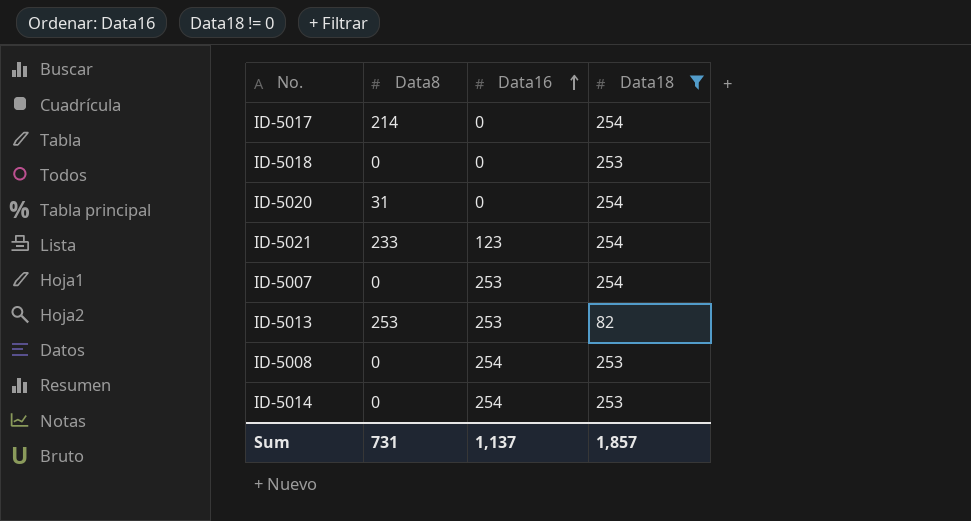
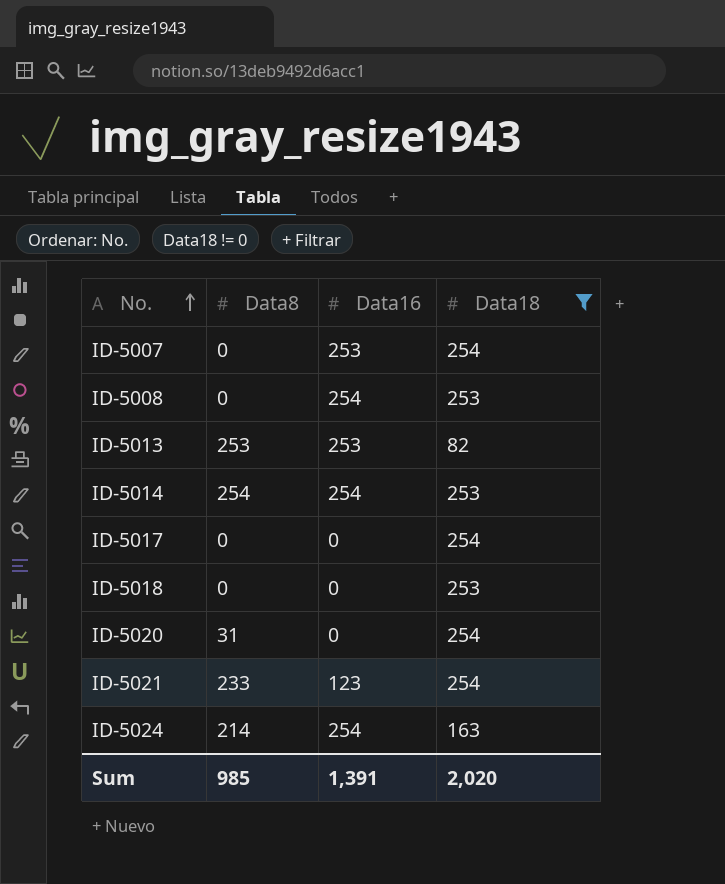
row order: Data16 ascending -> No. ascending
ID-5014 | Data8: 0 -> 254
ID-5017 | Data8: 214 -> 0
row ID-5024: none -> 214 | 254 | 163
Sum | Data8: 731 -> 985
Sum | Data16: 1,137 -> 1,391
Sum | Data18: 1,857 -> 2,020

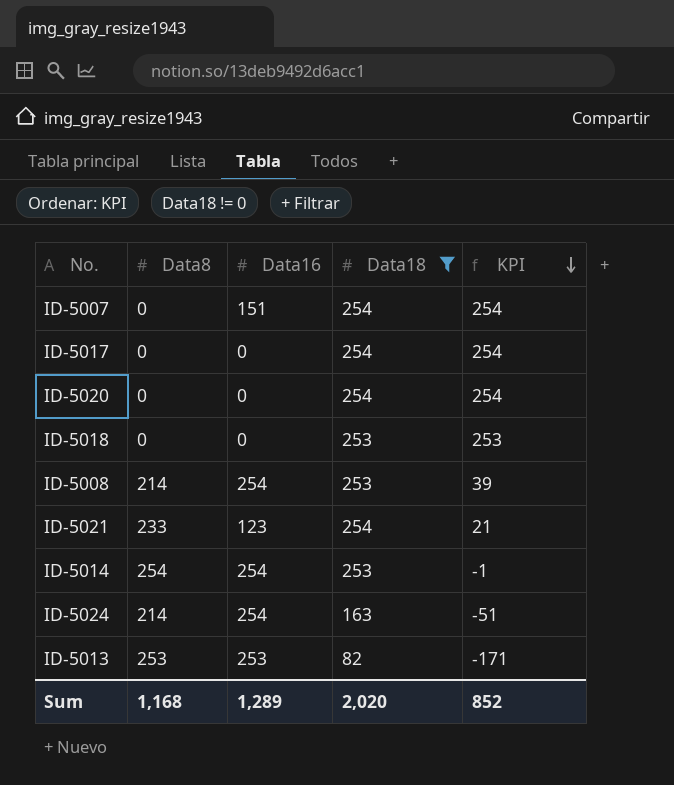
row order: No. ascending -> KPI descending
column KPI | formula: none -> [Data18] - [Data8]
ID-5007 | Data16: 253 -> 151
ID-5020 | Data8: 31 -> 0
ID-5008 | Data8: 0 -> 214
Sum | Data8: 985 -> 1,168
Sum | Data16: 1,391 -> 1,289

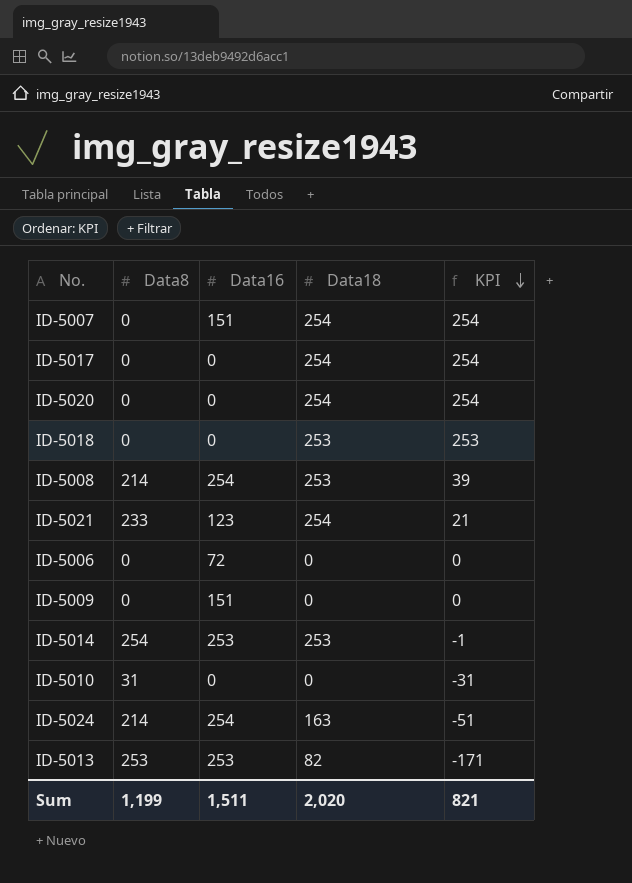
filter: Data18 != 0 -> none
ID-5014 | Data16: 254 -> 253
Sum | Data8: 1,168 -> 1,199
Sum | Data16: 1,289 -> 1,511
Sum | KPI: 852 -> 821

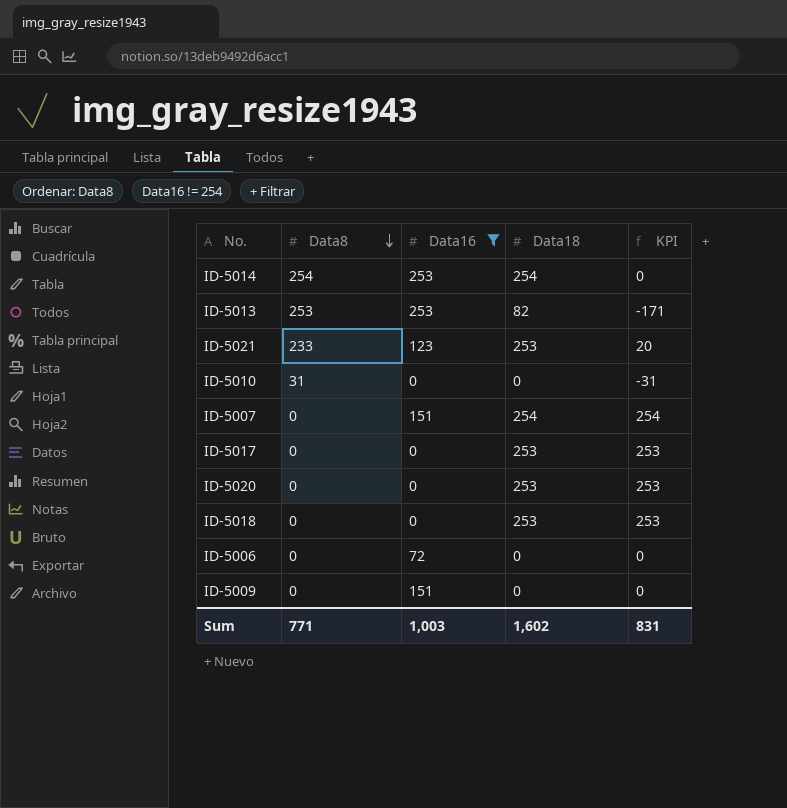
filter: none -> Data16 != 254
row order: KPI descending -> Data8 descending
ID-5014 | Data18: 253 -> 254
ID-5014 | KPI: -1 -> 0
ID-5021 | Data18: 254 -> 253
ID-5021 | KPI: 21 -> 20
ID-5017 | Data18: 254 -> 253
ID-5017 | KPI: 254 -> 253
ID-5020 | Data18: 254 -> 253
ID-5020 | KPI: 254 -> 253
Sum | Data8: 1,199 -> 771
Sum | Data16: 1,511 -> 1,003
Sum | Data18: 2,020 -> 1,602
Sum | KPI: 821 -> 831

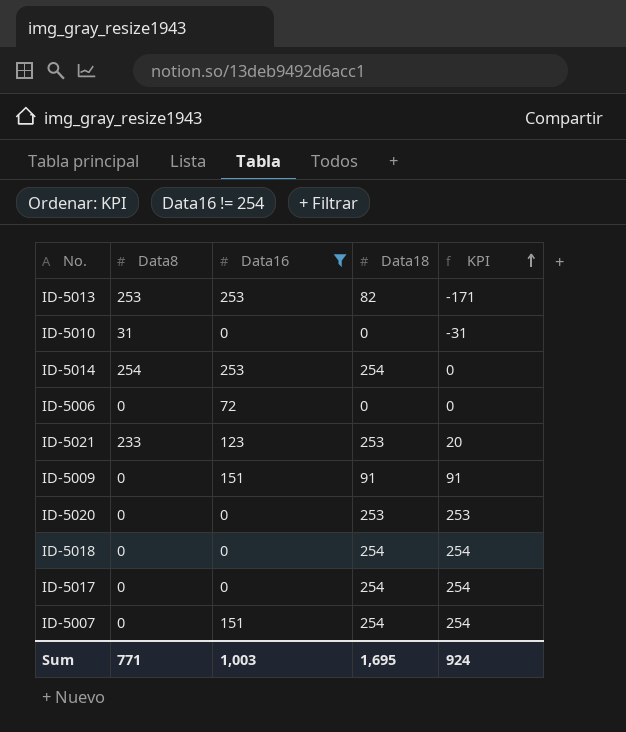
row order: Data8 descending -> KPI ascending
ID-5009 | Data18: 0 -> 91
ID-5009 | KPI: 0 -> 91
ID-5018 | Data18: 253 -> 254
ID-5018 | KPI: 253 -> 254
ID-5017 | Data18: 253 -> 254
ID-5017 | KPI: 253 -> 254
Sum | Data18: 1,602 -> 1,695
Sum | KPI: 831 -> 924

